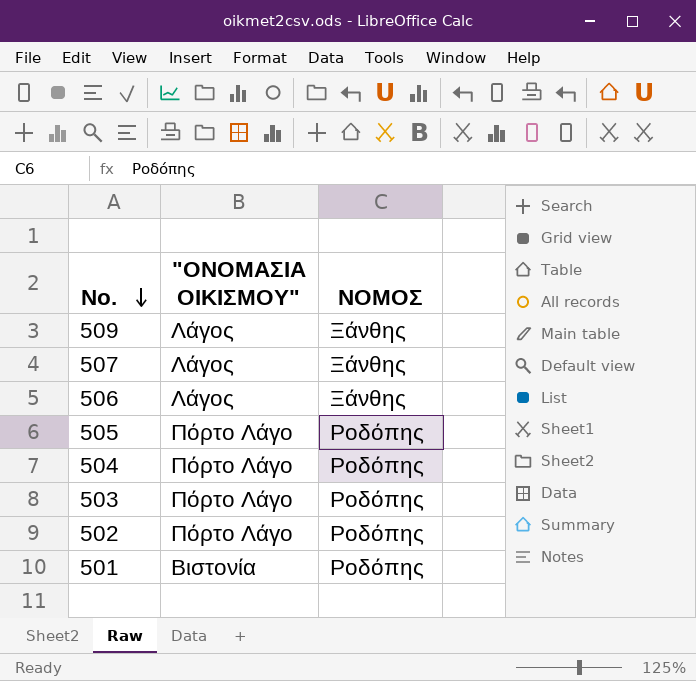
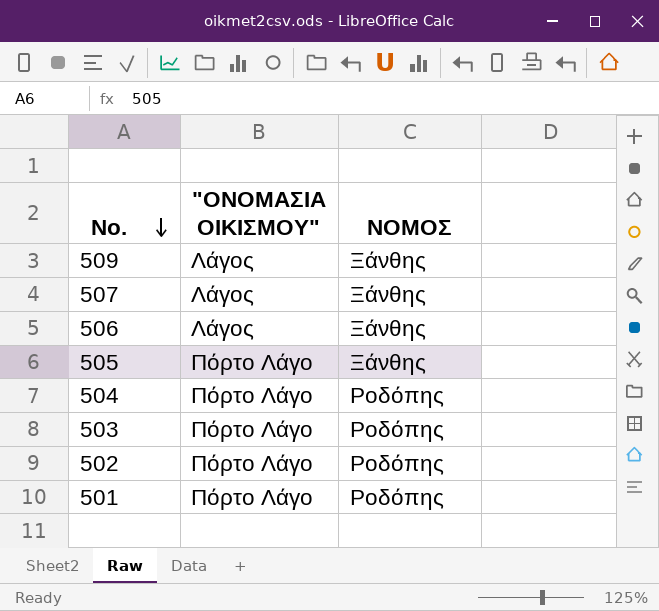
505 | ΝΟΜΟΣ: Ροδόπης -> Ξάνθης
501 | "ΟΝΟΜΑΣΙΑ ΟΙΚΙΣΜΟΥ": Βιστονία -> Πόρτο Λάγο

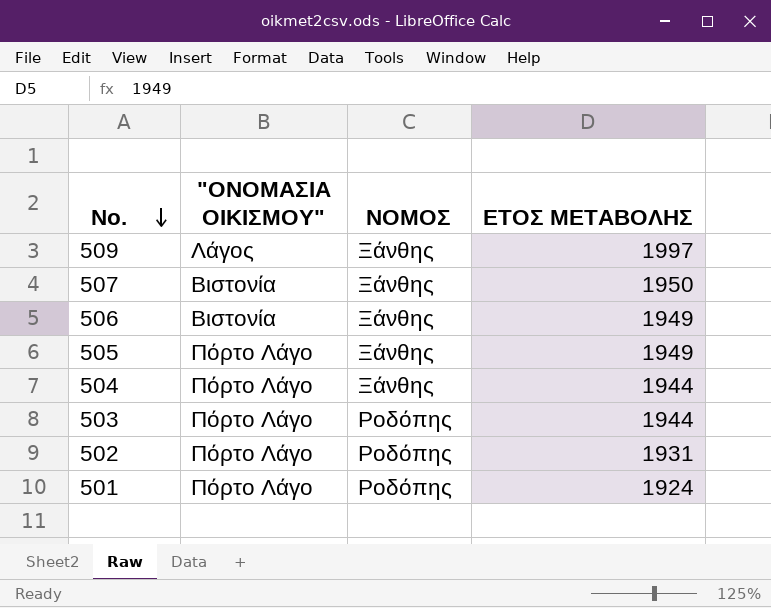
column ΕΤΟΣ ΜΕΤΑΒΟΛΗΣ | position: none -> 4
507 | "ΟΝΟΜΑΣΙΑ ΟΙΚΙΣΜΟΥ": Λάγος -> Βιστονία
506 | "ΟΝΟΜΑΣΙΑ ΟΙΚΙΣΜΟΥ": Λάγος -> Βιστονία
504 | ΝΟΜΟΣ: Ροδόπης -> Ξάνθης

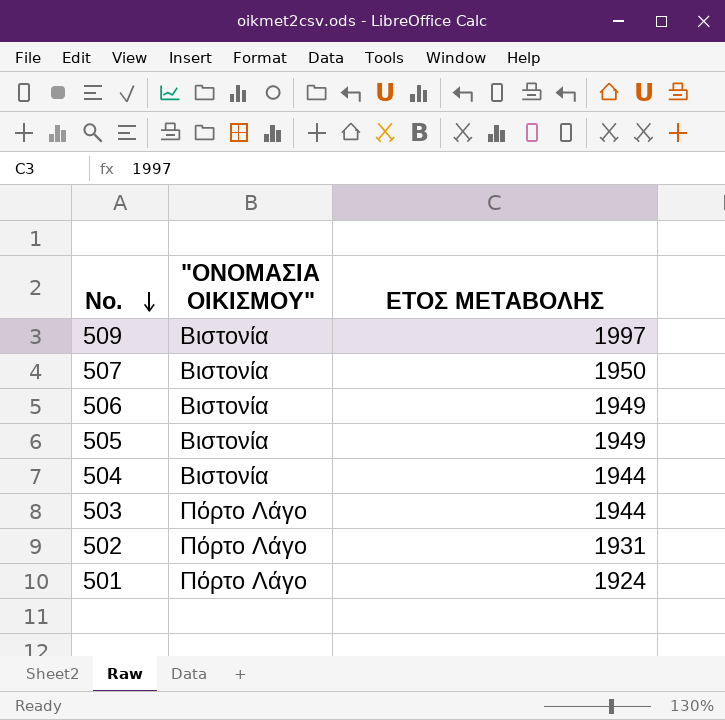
column ΝΟΜΟΣ | position: 3 -> none
509 | "ΟΝΟΜΑΣΙΑ ΟΙΚΙΣΜΟΥ": Λάγος -> Βιστονία
505 | "ΟΝΟΜΑΣΙΑ ΟΙΚΙΣΜΟΥ": Πόρτο Λάγο -> Βιστονία
504 | "ΟΝΟΜΑΣΙΑ ΟΙΚΙΣΜΟΥ": Πόρτο Λάγο -> Βιστονία

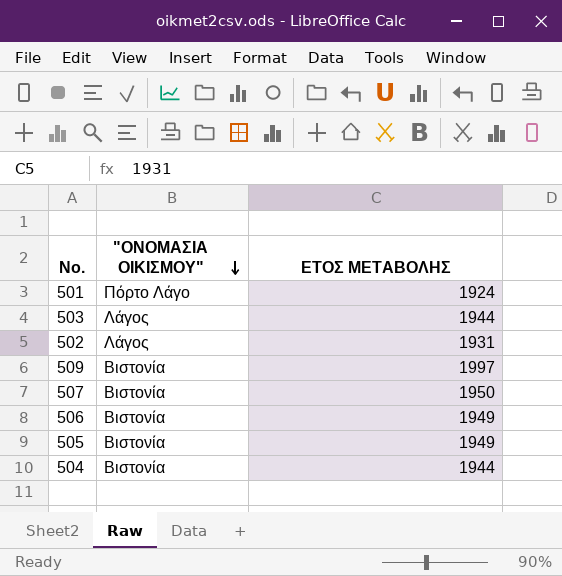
row order: No. descending -> "ΟΝΟΜΑΣΙΑ ΟΙΚΙΣΜΟΥ" descending
503 | "ΟΝΟΜΑΣΙΑ ΟΙΚΙΣΜΟΥ": Πόρτο Λάγο -> Λάγος
502 | "ΟΝΟΜΑΣΙΑ ΟΙΚΙΣΜΟΥ": Πόρτο Λάγο -> Λάγος

